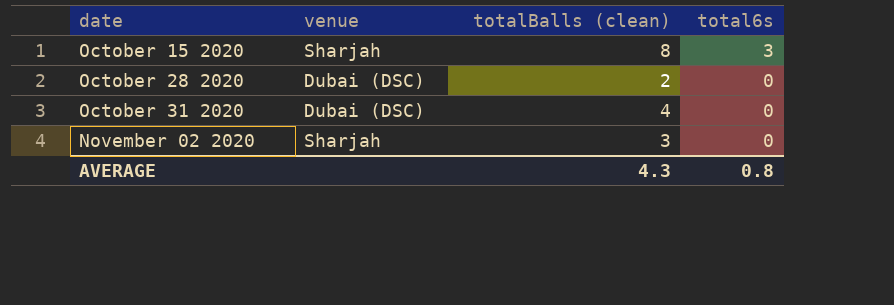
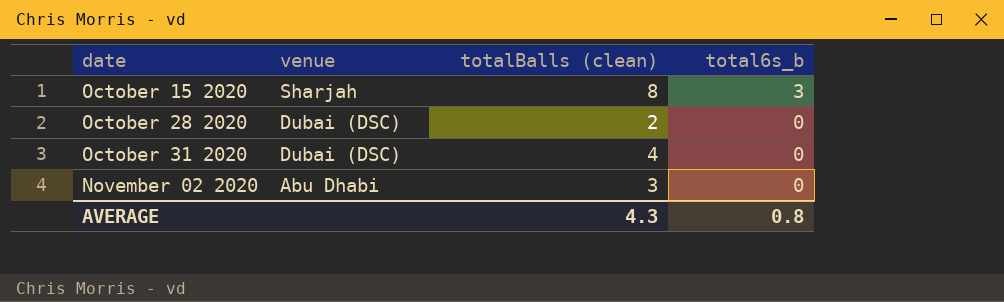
column name: total6s -> total6s_b
November 02 2020 | venue: Sharjah -> Abu Dhabi

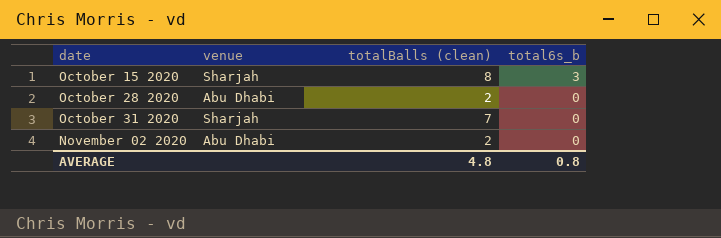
October 28 2020 | venue: Dubai (DSC) -> Abu Dhabi
October 31 2020 | venue: Dubai (DSC) -> Sharjah
October 31 2020 | totalBalls (clean): 4 -> 7
November 02 2020 | totalBalls (clean): 3 -> 2
AVERAGE | totalBalls (clean): 4.3 -> 4.8

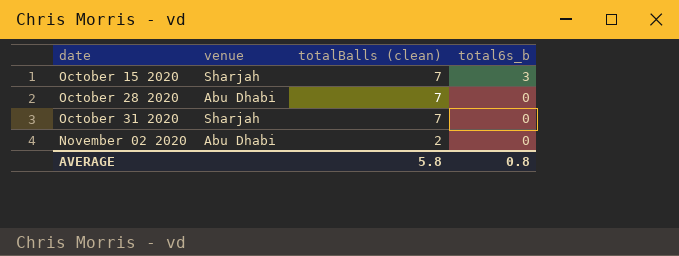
October 15 2020 | totalBalls (clean): 8 -> 7
October 28 2020 | totalBalls (clean): 2 -> 7
AVERAGE | totalBalls (clean): 4.8 -> 5.8

